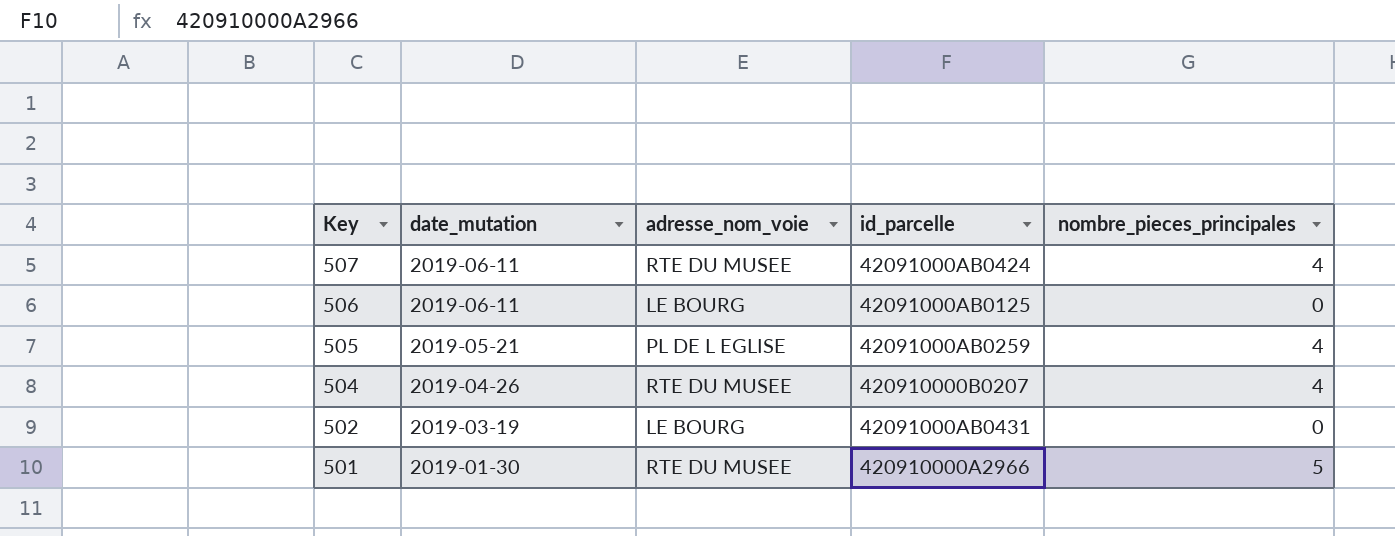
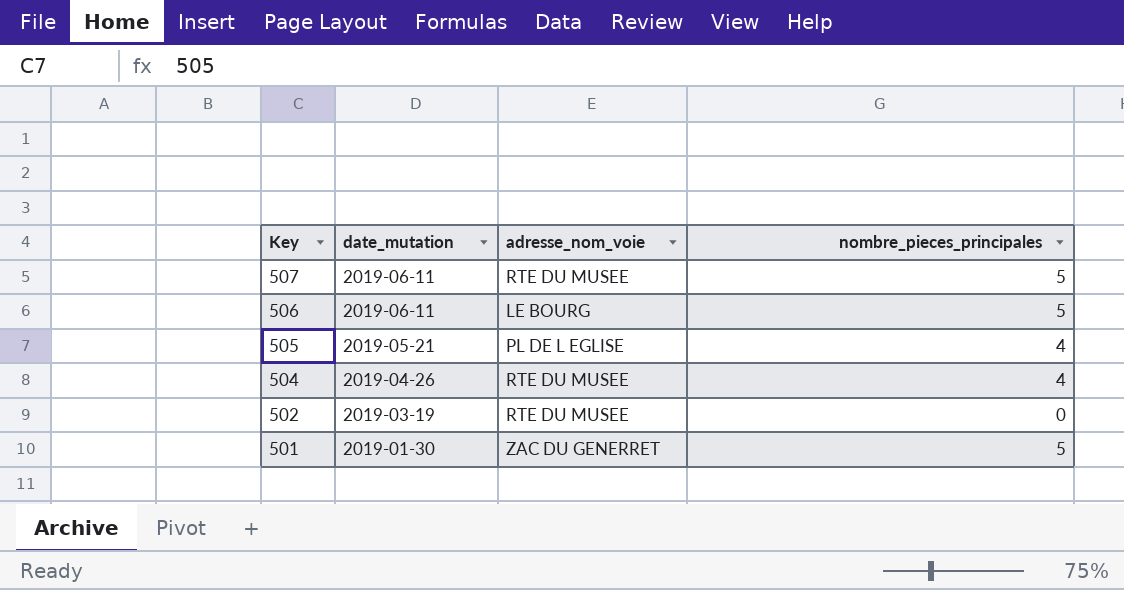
column id_parcelle | position: 4 -> none
507 | nombre_pieces_principales: 4 -> 5
506 | nombre_pieces_principales: 0 -> 5
502 | adresse_nom_voie: LE BOURG -> RTE DU MUSEE
501 | adresse_nom_voie: RTE DU MUSEE -> ZAC DU GENERRET

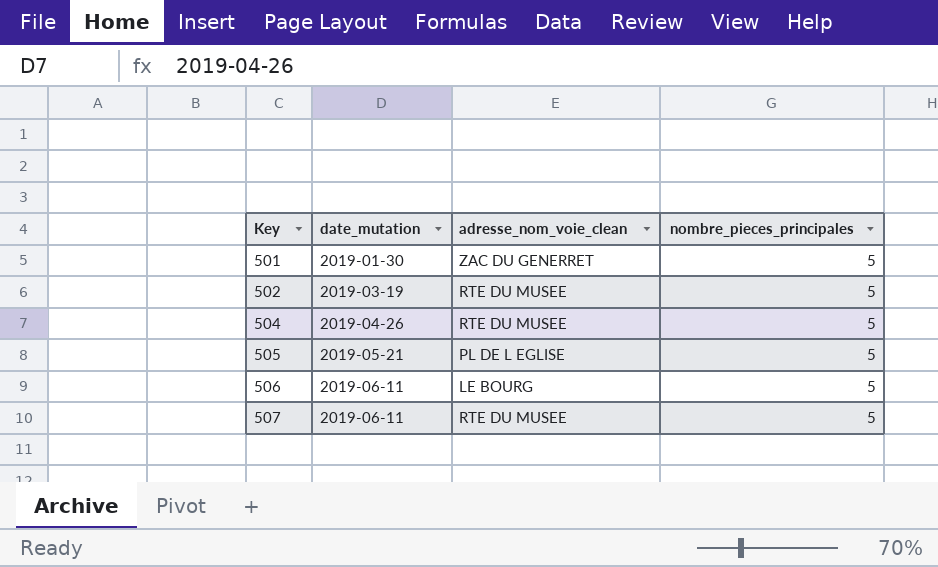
row order: Key descending -> Key ascending
column name: adresse_nom_voie -> adresse_nom_voie_clean
502 | nombre_pieces_principales: 0 -> 5
504 | nombre_pieces_principales: 4 -> 5
505 | nombre_pieces_principales: 4 -> 5

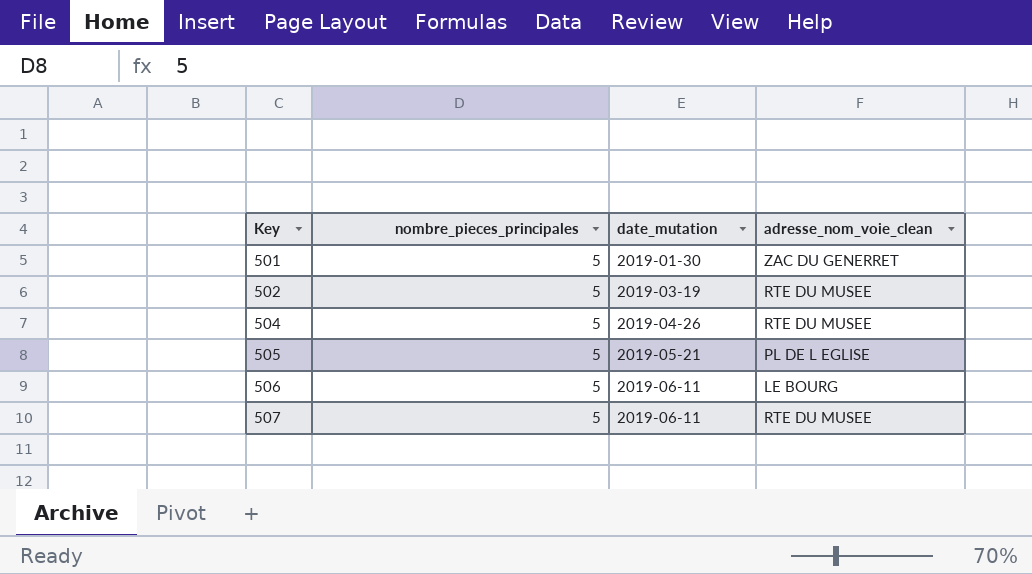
column nombre_pieces_principales | position: 4 -> 2

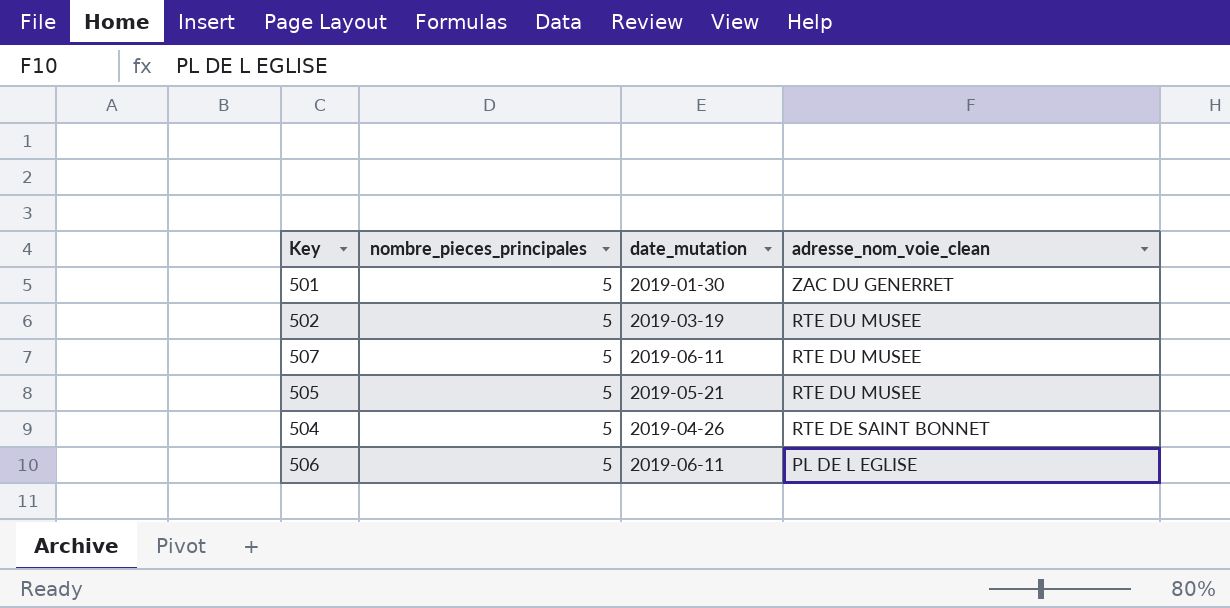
row order: Key ascending -> adresse_nom_voie_clean descending
505 | adresse_nom_voie_clean: PL DE L EGLISE -> RTE DU MUSEE
504 | adresse_nom_voie_clean: RTE DU MUSEE -> RTE DE SAINT BONNET
506 | adresse_nom_voie_clean: LE BOURG -> PL DE L EGLISE

